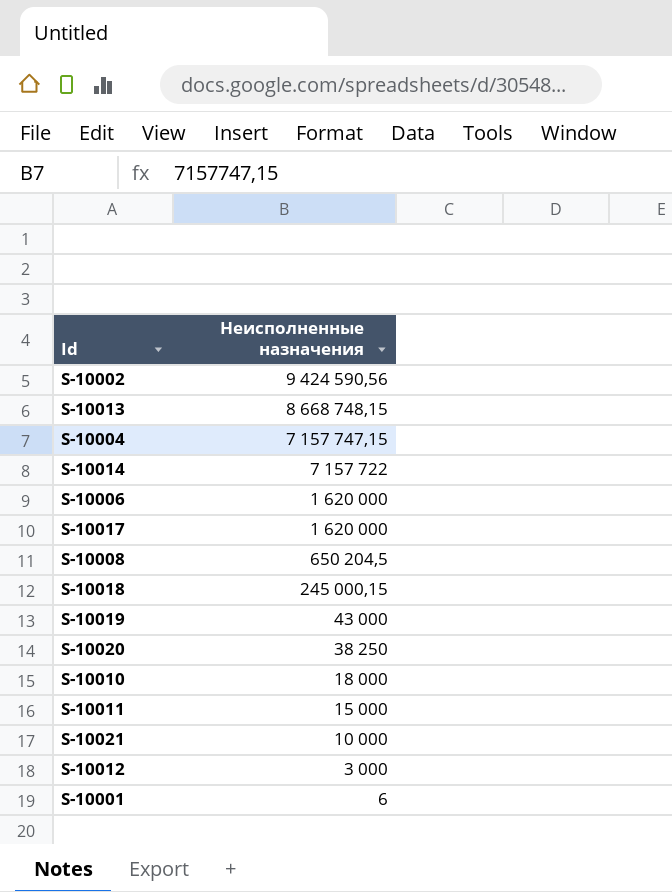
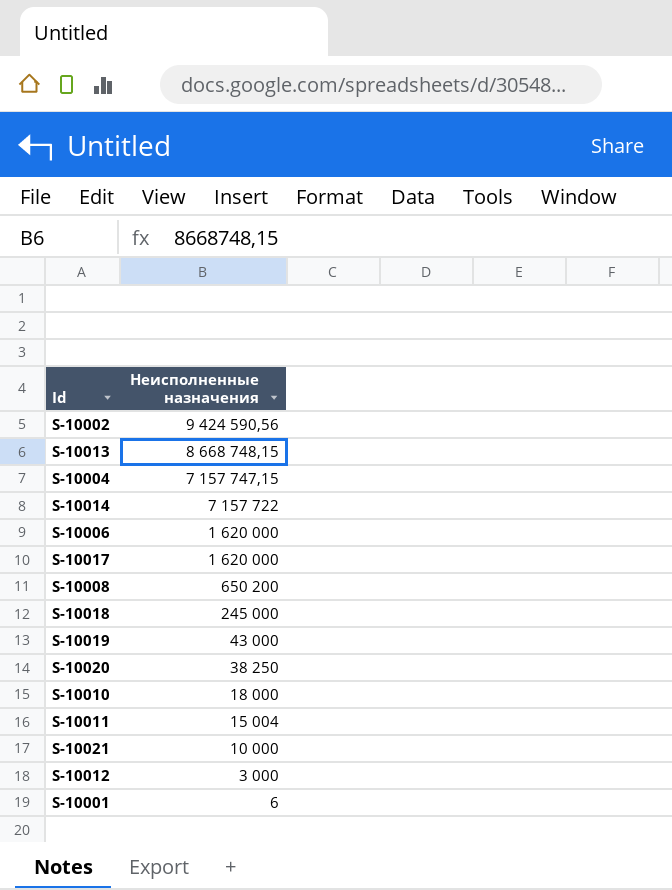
S-10008 | Неисполненные назначения: 650 204,5 -> 650 200
S-10018 | Неисполненные назначения: 245 000,15 -> 245 000
S-10011 | Неисполненные назначения: 15 000 -> 15 004

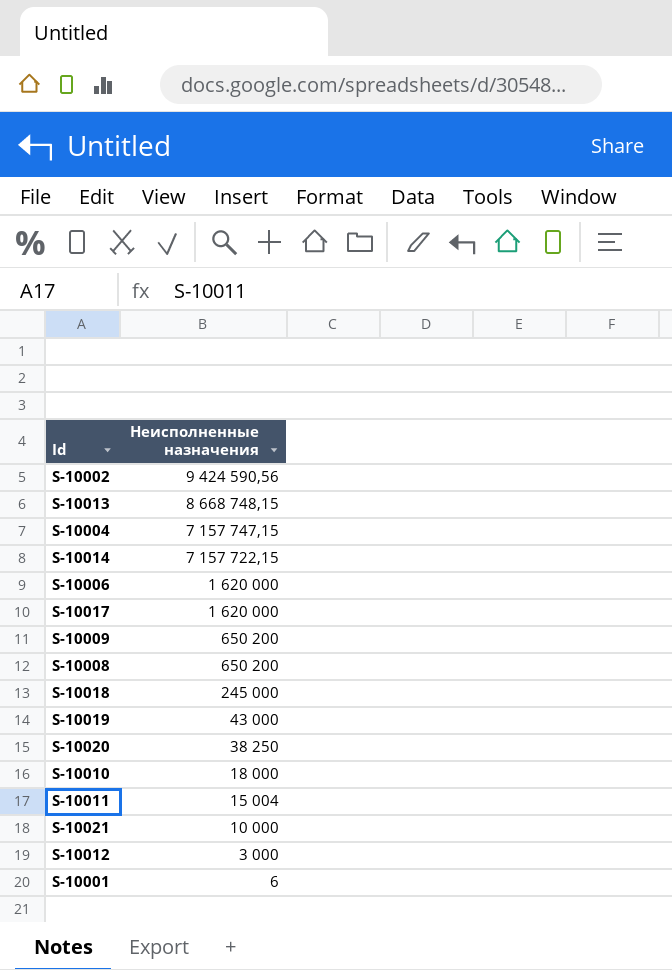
S-10014 | Неисполненные назначения: 7 157 722 -> 7 157 722,15
row S-10009: none -> 650 200

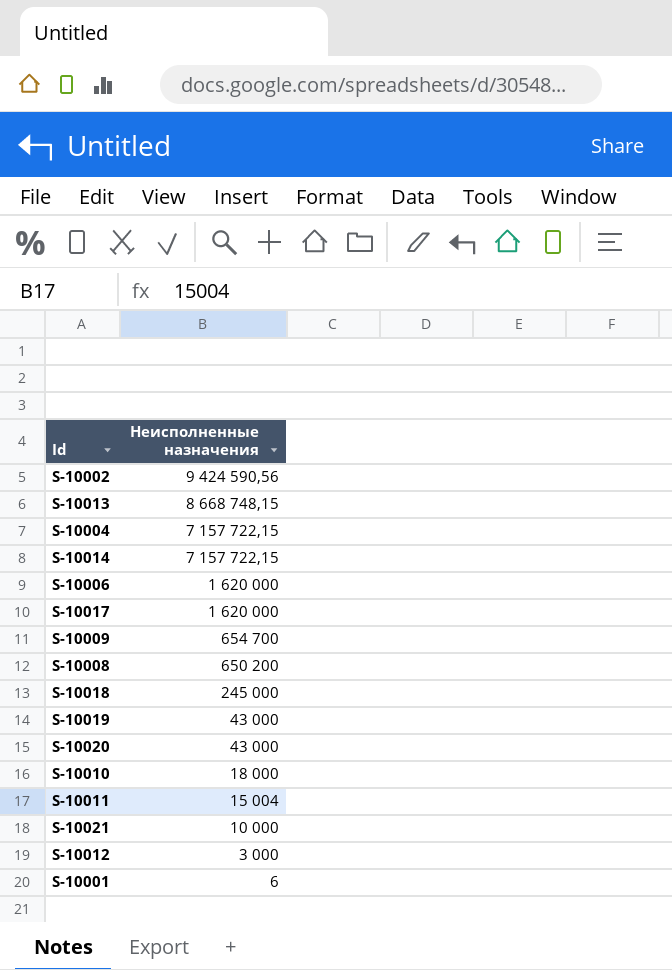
S-10004 | Неисполненные назначения: 7 157 747,15 -> 7 157 722,15
S-10009 | Неисполненные назначения: 650 200 -> 654 700
S-10020 | Неисполненные назначения: 38 250 -> 43 000

